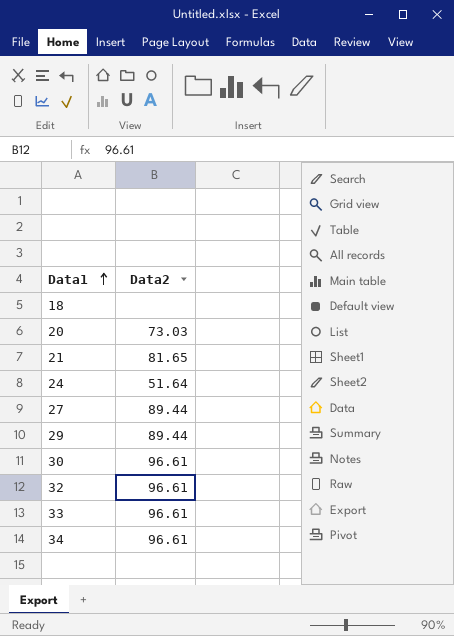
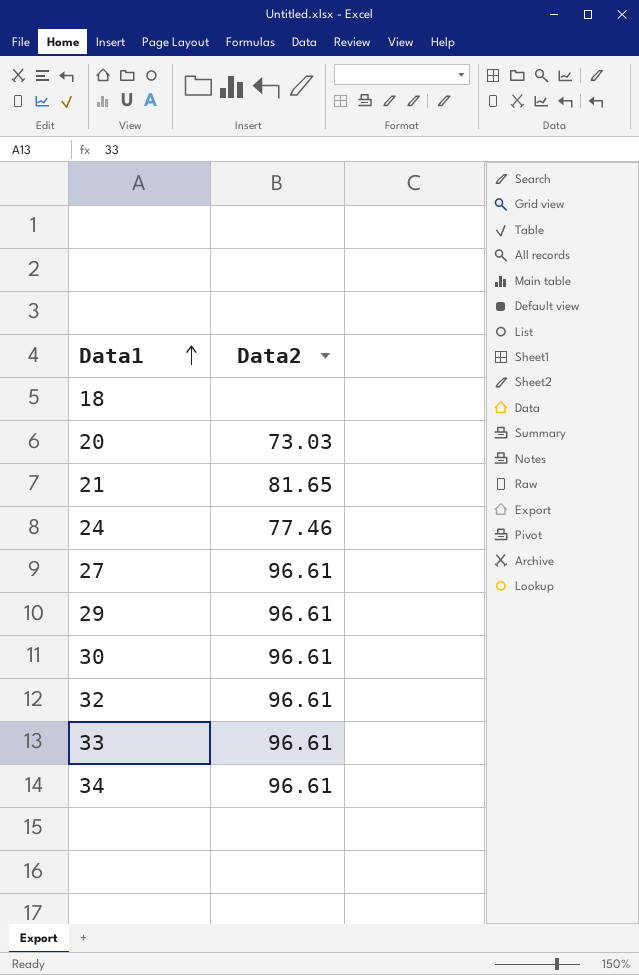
24 | Data2: 51.64 -> 77.46
27 | Data2: 89.44 -> 96.61
29 | Data2: 89.44 -> 96.61

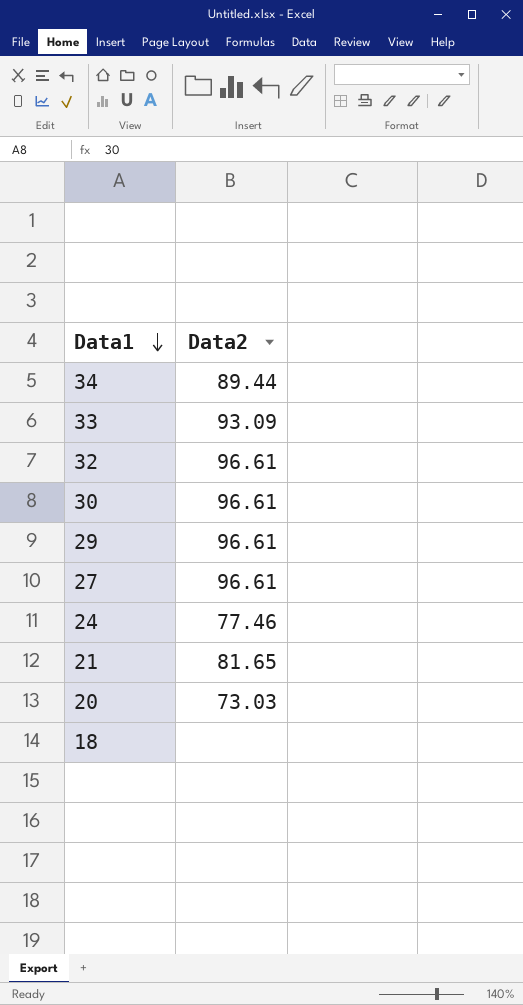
row order: Data1 ascending -> Data1 descending
34 | Data2: 96.61 -> 89.44
33 | Data2: 96.61 -> 93.09

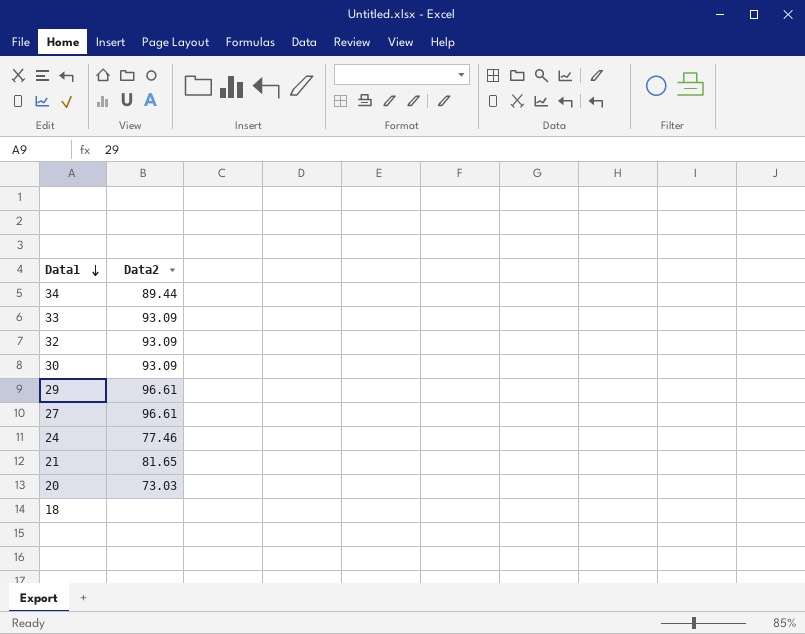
32 | Data2: 96.61 -> 93.09
30 | Data2: 96.61 -> 93.09

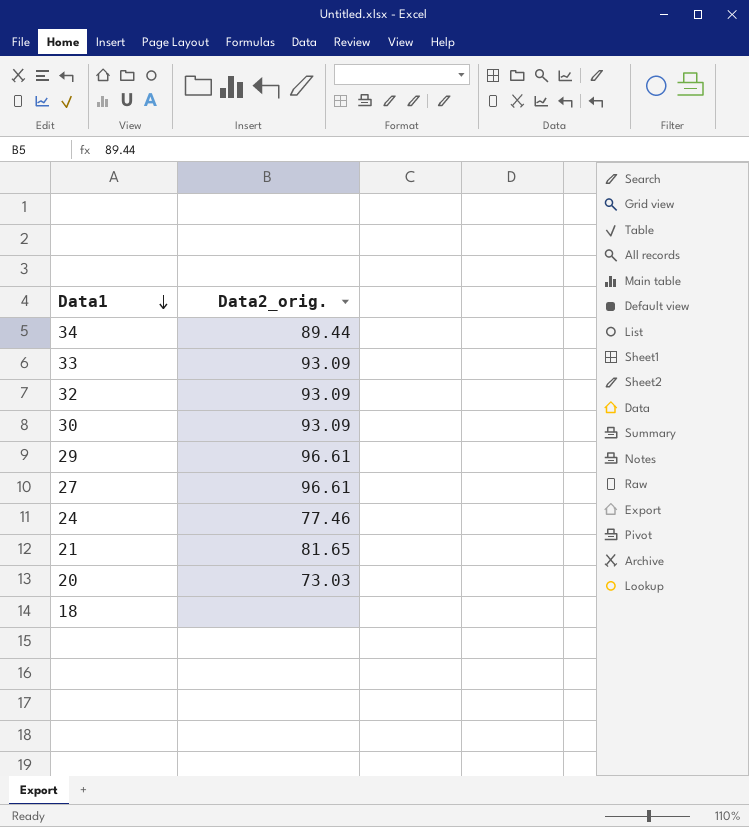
column name: Data2 -> Data2_orig.

